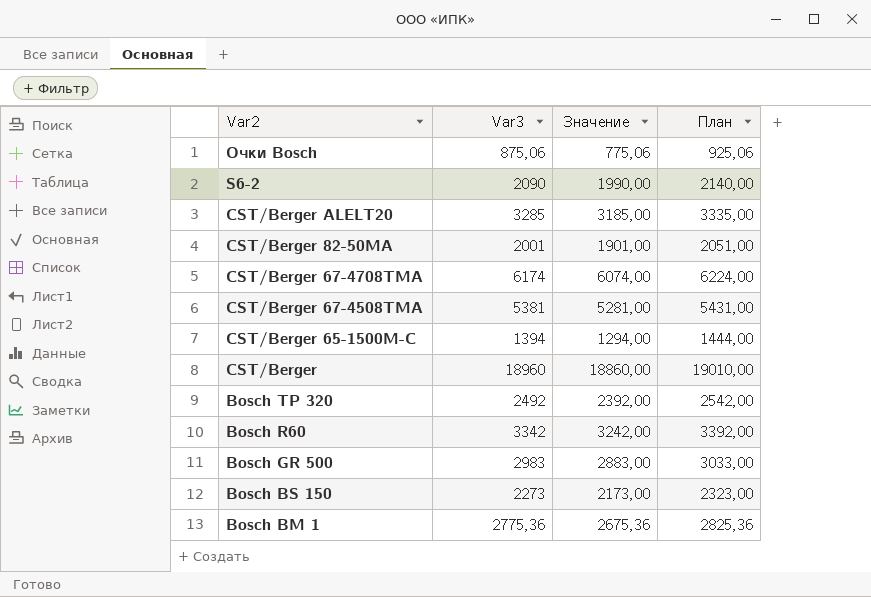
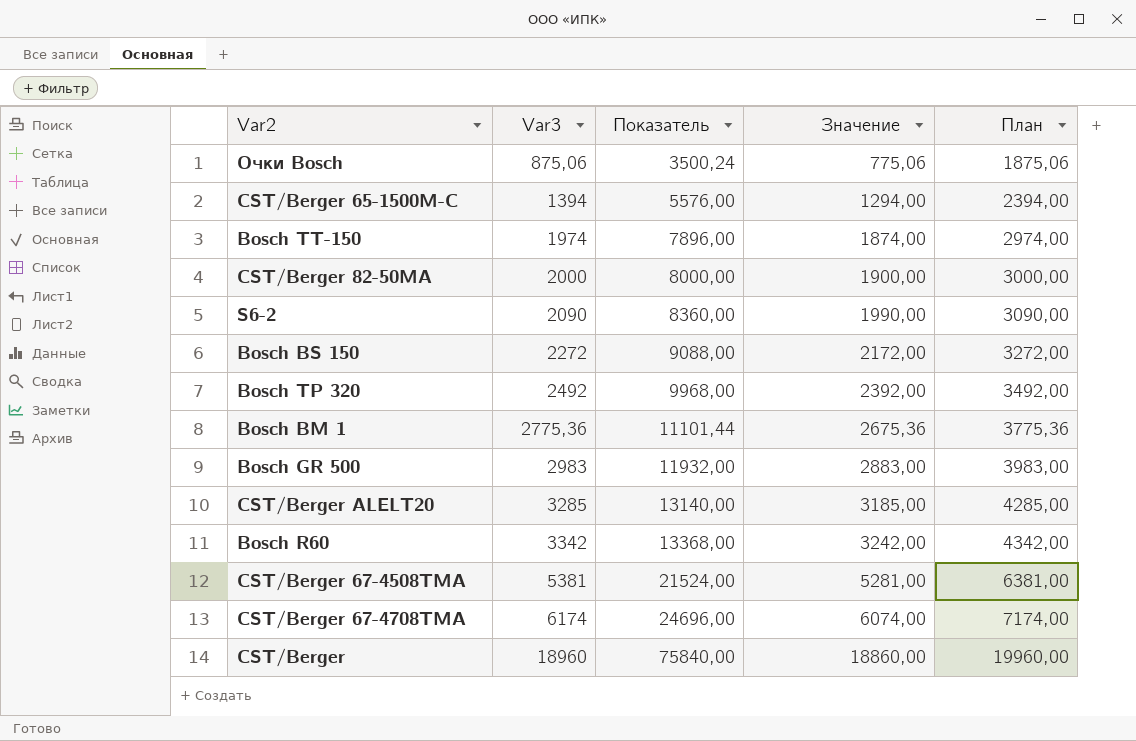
row order: Var2 descending -> Var3 ascending
column Показатель | formula: none -> [Var3] * 4
column План | formula: [Var3] + 50 -> [Var3] + 1000
row Bosch ТТ-150: none -> 1974 | 7896,00 | 1874,00 | 2974,00
CST/Berger 82-50MA | Var3: 2001 -> 2000
CST/Berger 82-50MA | Значение: 1901,00 -> 1900,00
Bosch BS 150 | Var3: 2273 -> 2272
Bosch BS 150 | Значение: 2173,00 -> 2172,00

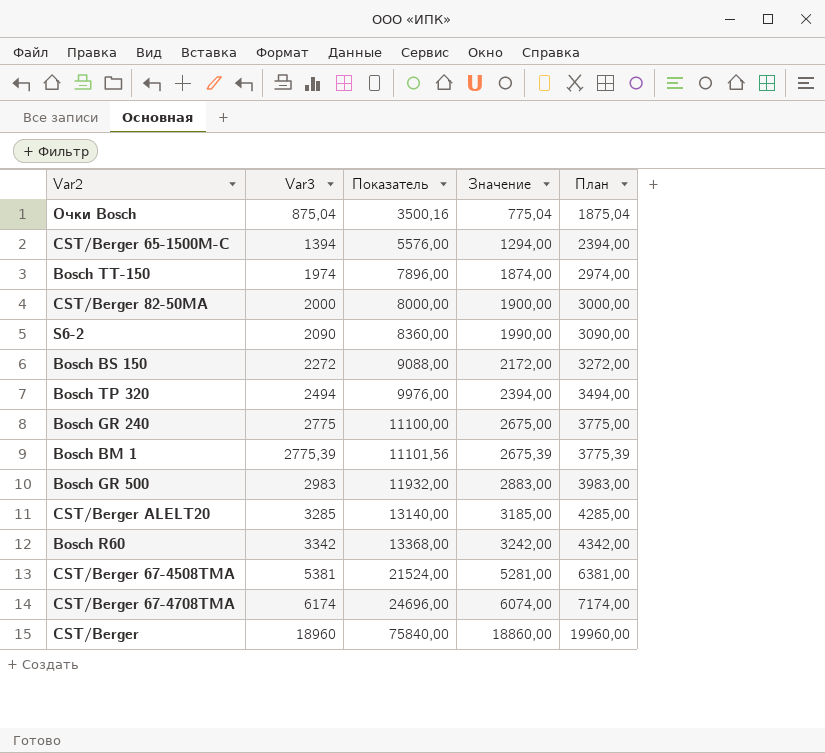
Очки Bosch | Var3: 875,06 -> 875,04
Очки Bosch | Показатель: 3500,24 -> 3500,16
Очки Bosch | Значение: 775,06 -> 775,04
Очки Bosch | План: 1875,06 -> 1875,04
Bosch TP 320 | Var3: 2492 -> 2494
Bosch TP 320 | Показатель: 9968,00 -> 9976,00
Bosch TP 320 | Значение: 2392,00 -> 2394,00
Bosch TP 320 | План: 3492,00 -> 3494,00
row Bosch GR 240: none -> 2775 | 11100,00 | 2675,00 | 3775,00
Bosch BM 1 | Var3: 2775,36 -> 2775,39
Bosch BM 1 | Показатель: 11101,44 -> 11101,56
Bosch BM 1 | Значение: 2675,36 -> 2675,39
Bosch BM 1 | План: 3775,36 -> 3775,39

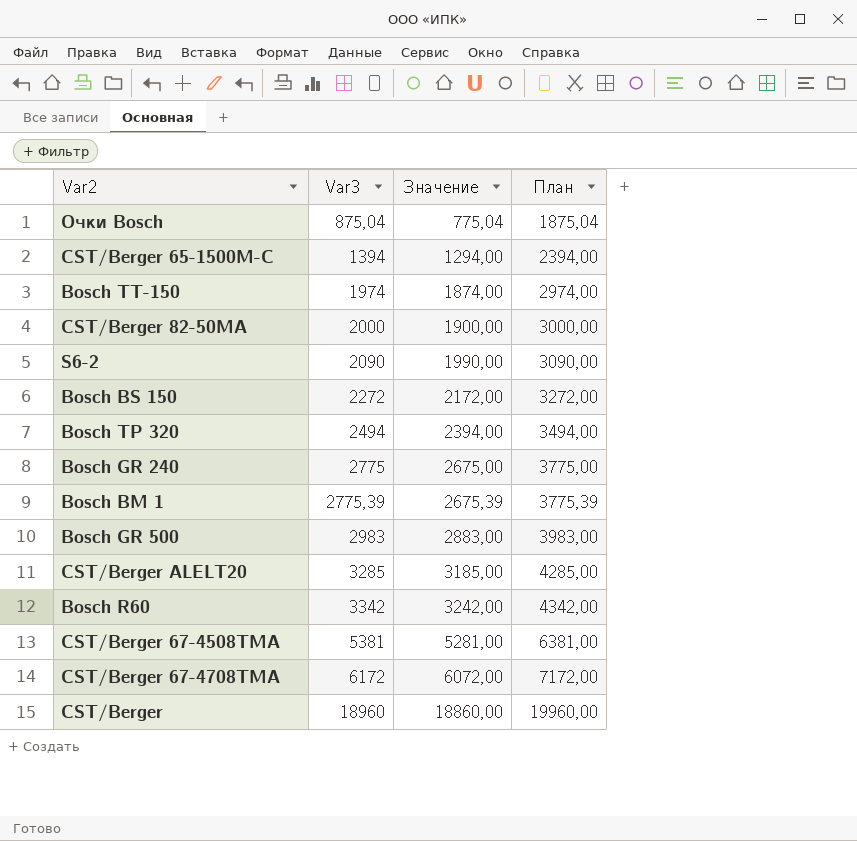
column Показатель | formula: [Var3] * 4 -> none
CST/Berger 67-4708TMA | Var3: 6174 -> 6172
CST/Berger 67-4708TMA | Значение: 6074,00 -> 6072,00
CST/Berger 67-4708TMA | План: 7174,00 -> 7172,00

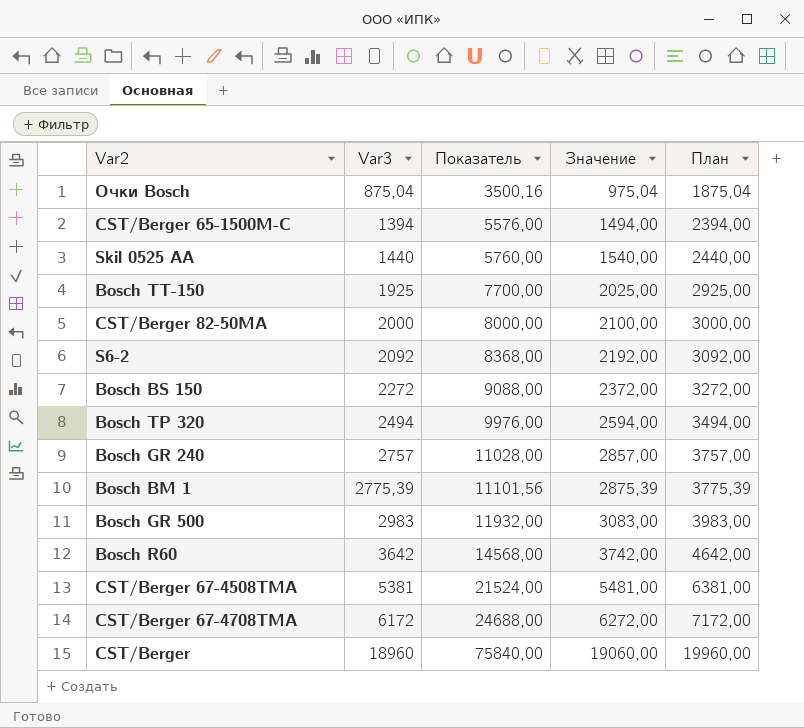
column Показатель | formula: none -> [Var3] * 4
column Значение | formula: [Var3] - 100 -> [Var3] + 100
row CST/Berger ALELT20: 3285 | 3185,00 | 4285,00 -> none
row Skil 0525 AA: none -> 1440 | 5760,00 | 1540,00 | 2440,00
Bosch ТТ-150 | Var3: 1974 -> 1925
Bosch ТТ-150 | План: 2974,00 -> 2925,00
S6-2 | Var3: 2090 -> 2092
S6-2 | План: 3090,00 -> 3092,00
Bosch GR 240 | Var3: 2775 -> 2757
Bosch GR 240 | План: 3775,00 -> 3757,00
Bosch R60 | Var3: 3342 -> 3642
Bosch R60 | План: 4342,00 -> 4642,00

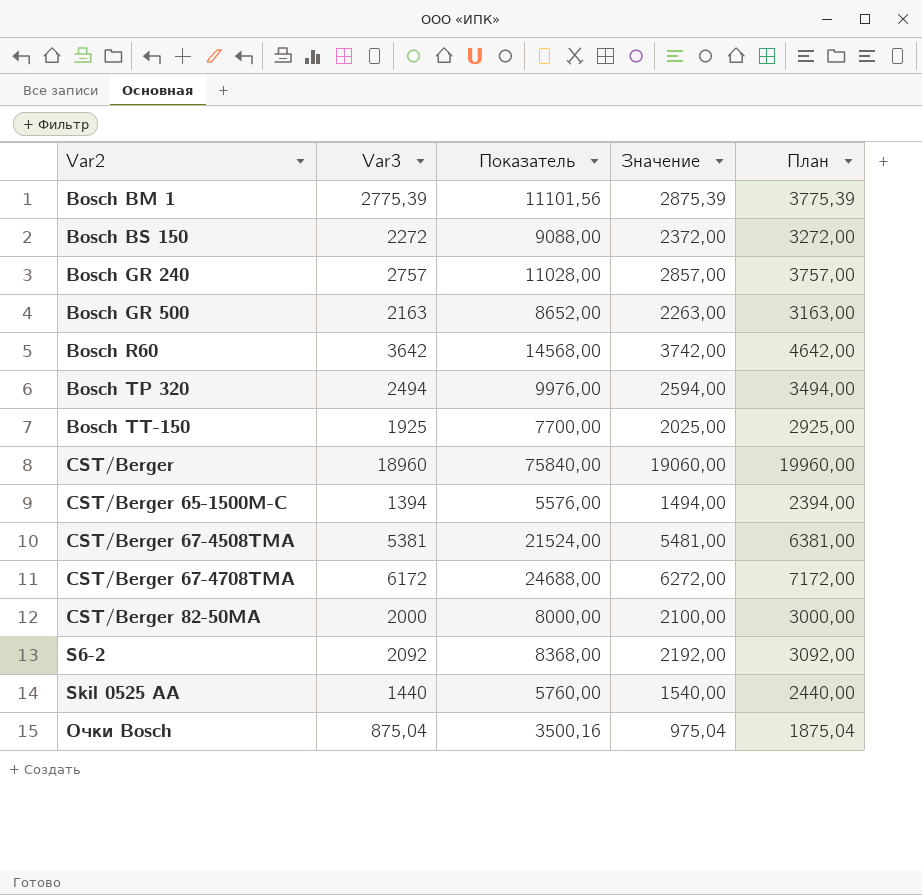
row order: Var3 ascending -> Var2 ascending
Bosch GR 500 | Var3: 2983 -> 2163
Bosch GR 500 | Показатель: 11932,00 -> 8652,00
Bosch GR 500 | Значение: 3083,00 -> 2263,00
Bosch GR 500 | План: 3983,00 -> 3163,00

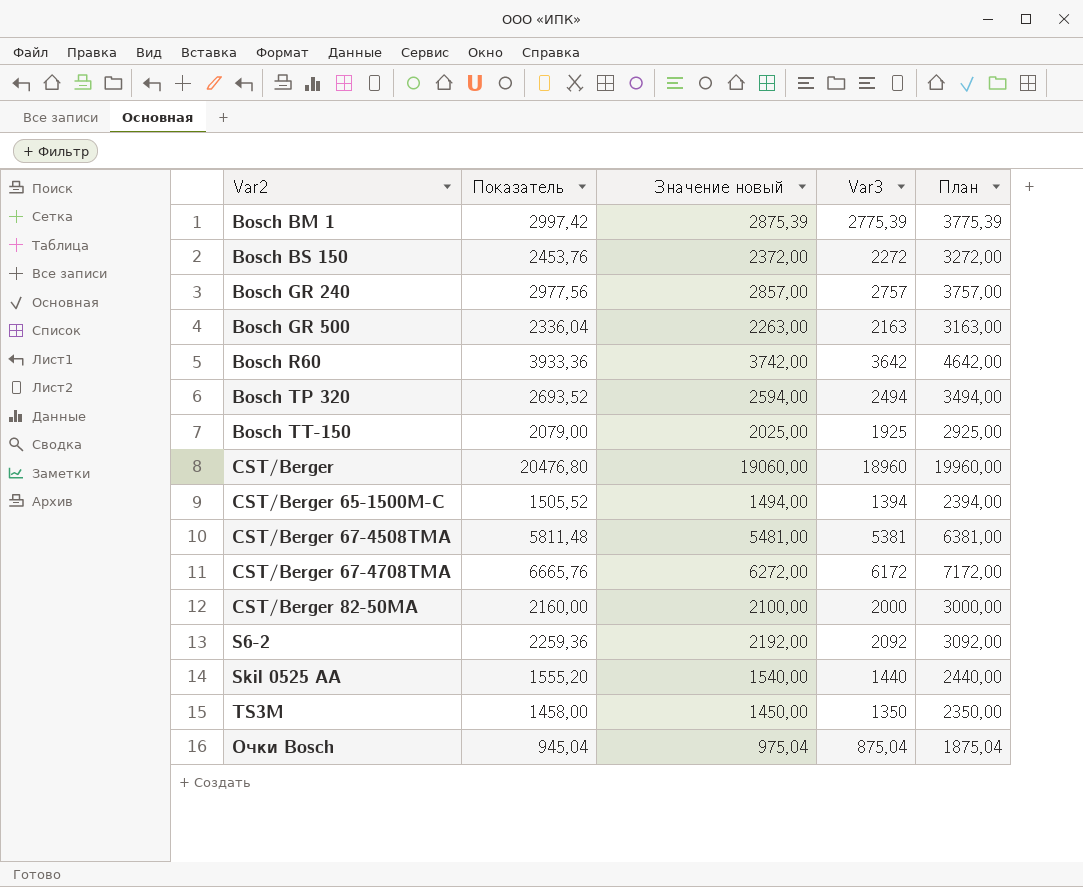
column Показатель | formula: [Var3] * 4 -> [Var3] * 1,08
column name: Значение -> Значение новый
column Var3 | position: 2 -> 4
row TS3M: none -> 1458,00 | 1450,00 | 1350 | 2350,00

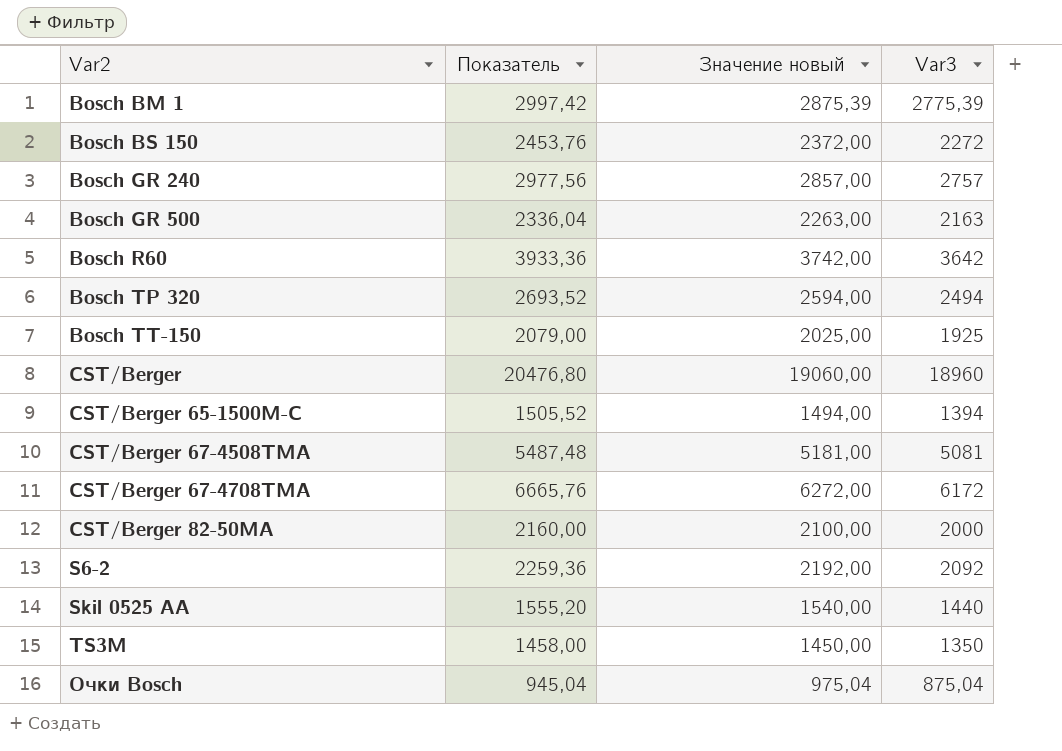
column План | formula: [Var3] + 1000 -> none
CST/Berger 67-4508TMA | Показатель: 5811,48 -> 5487,48
CST/Berger 67-4508TMA | Значение новый: 5481,00 -> 5181,00
CST/Berger 67-4508TMA | Var3: 5381 -> 5081

